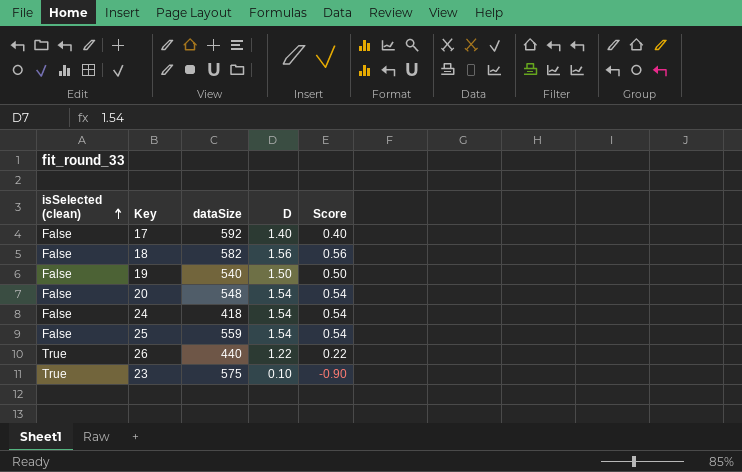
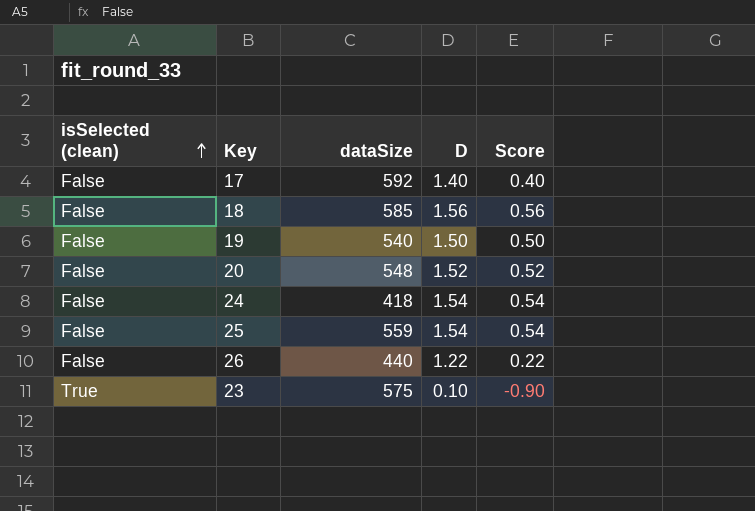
18 | dataSize: 582 -> 585
20 | D: 1.54 -> 1.52
20 | Score: 0.54 -> 0.52
26 | isSelected (clean): True -> False

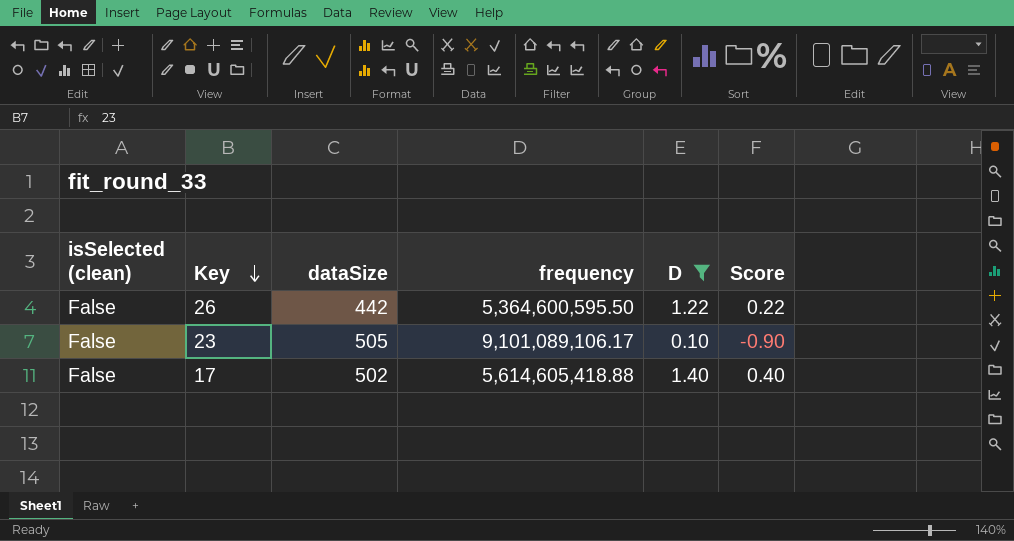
filter: none -> D <= 1.40
row order: isSelected (clean) ascending -> Key descending
column frequency | position: none -> 4
26 | dataSize: 440 -> 442
23 | isSelected (clean): True -> False
23 | dataSize: 575 -> 505
17 | dataSize: 592 -> 502

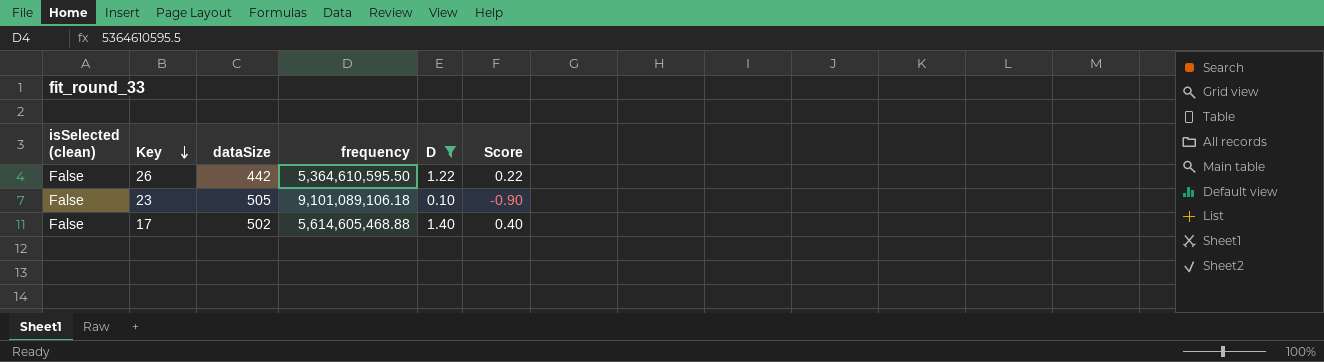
26 | frequency: 5,364,600,595.50 -> 5,364,610,595.50
23 | frequency: 9,101,089,106.17 -> 9,101,089,106.18
17 | frequency: 5,614,605,418.88 -> 5,614,605,468.88

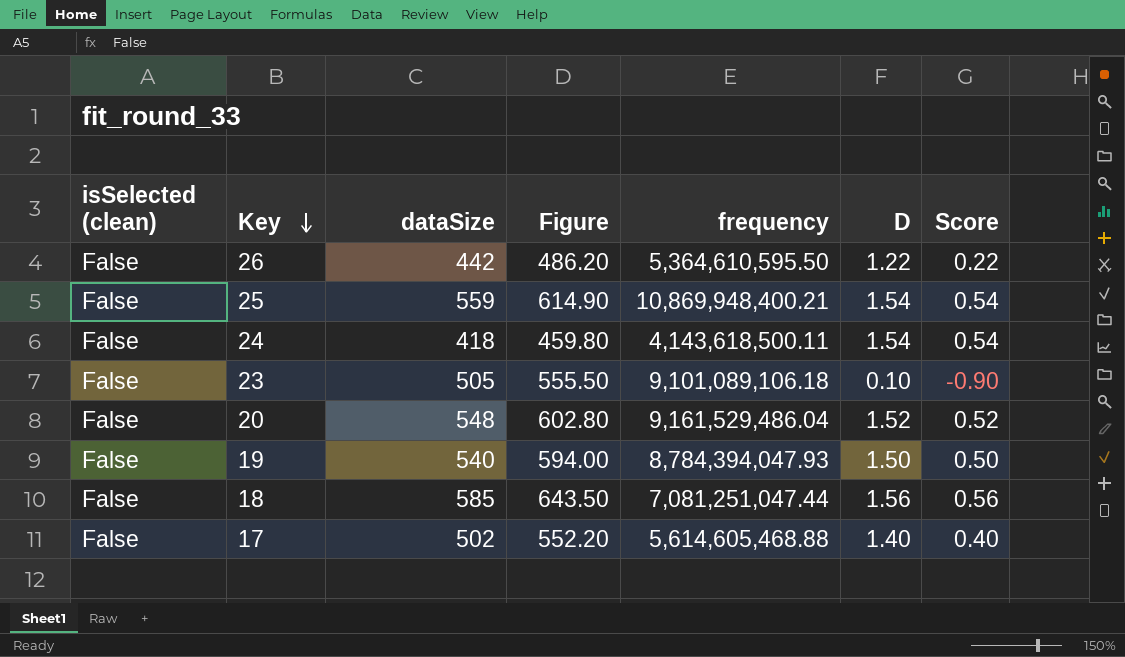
filter: D <= 1.40 -> none
column Figure | formula: none -> [dataSize] * 1.1

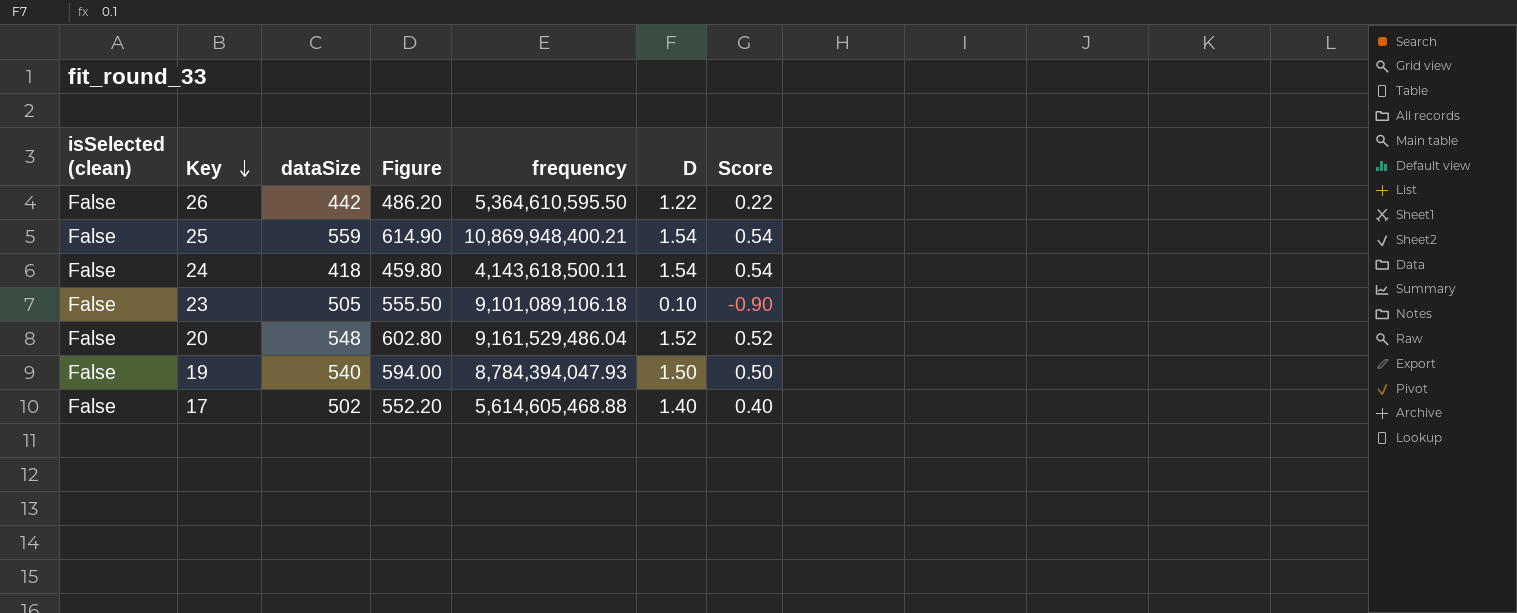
row 18: False | 585 | 643.50 | 7,081,251,047.44 | 1.56 | 0.56 -> none

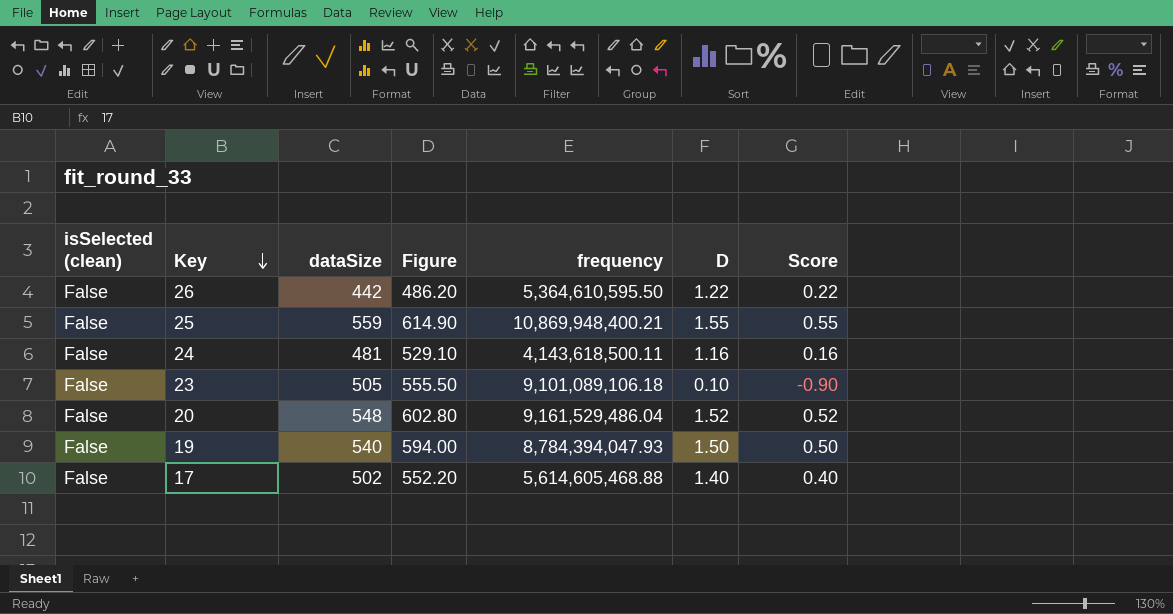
25 | D: 1.54 -> 1.55
25 | Score: 0.54 -> 0.55
24 | dataSize: 418 -> 481
24 | Figure: 459.80 -> 529.10
24 | D: 1.54 -> 1.16
24 | Score: 0.54 -> 0.16

